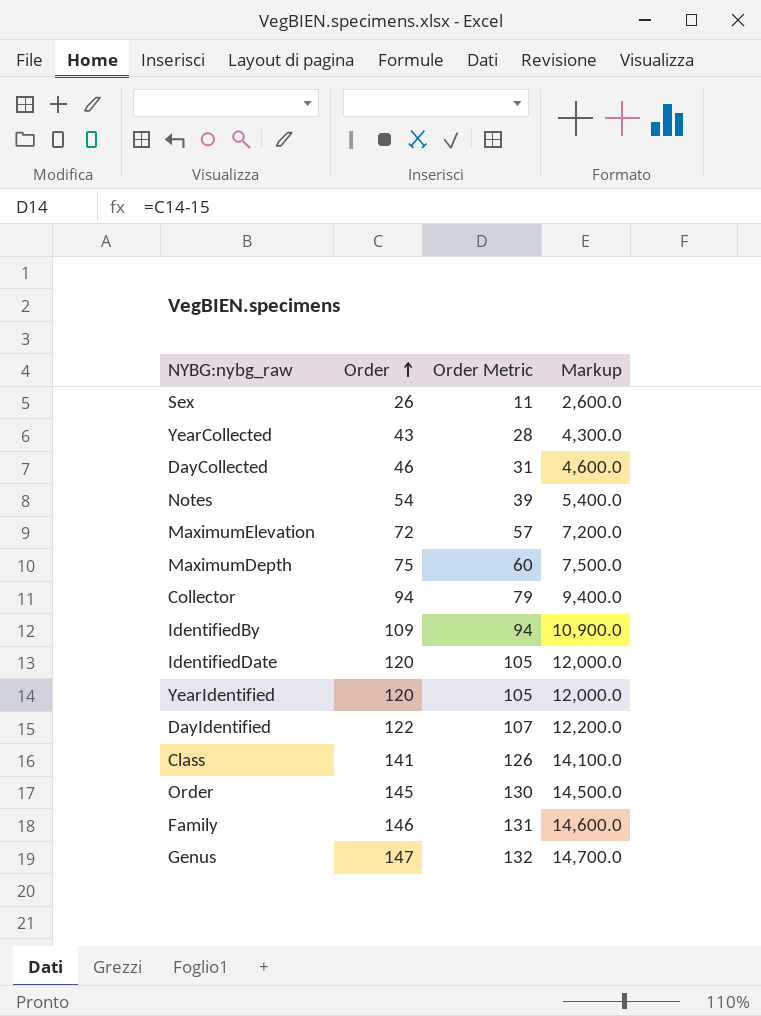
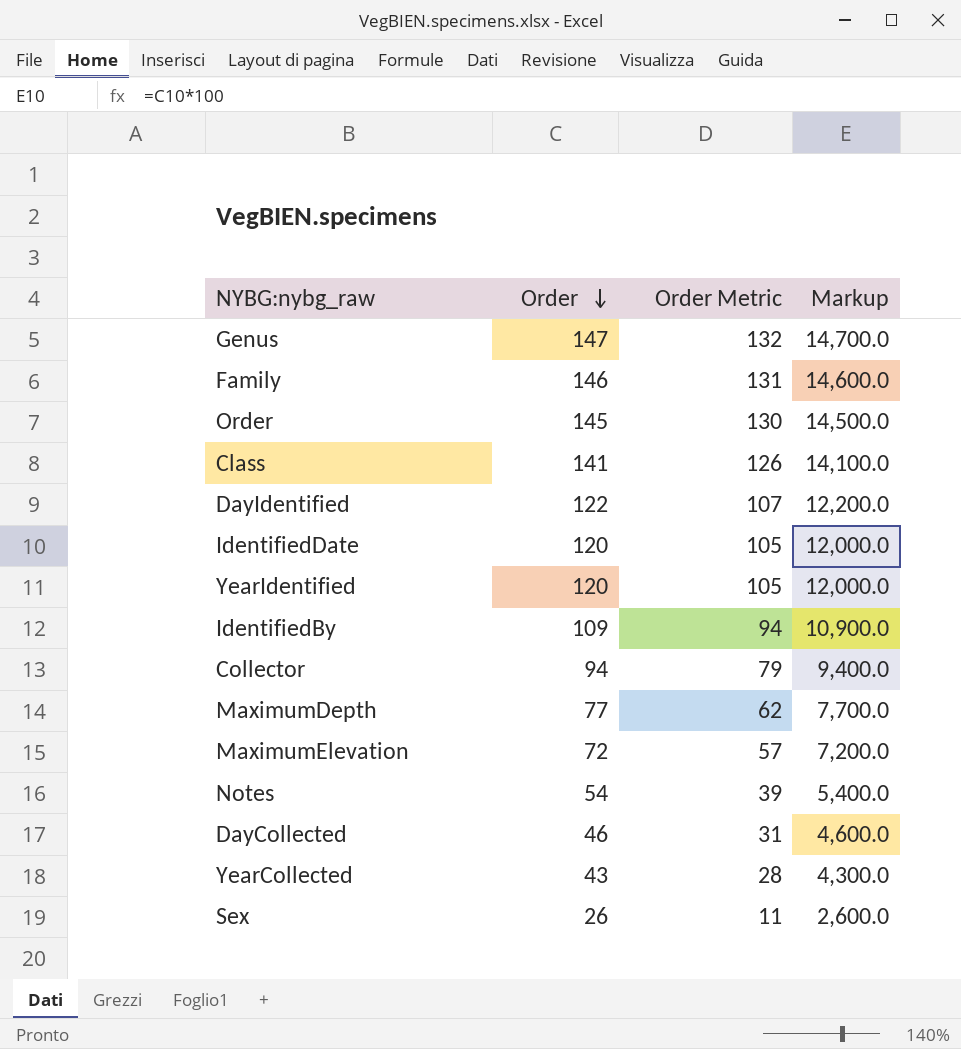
row order: Order ascending -> Order descending
MaximumDepth | Order: 75 -> 77
MaximumDepth | Order Metric: 60 -> 62
MaximumDepth | Markup: 7,500.0 -> 7,700.0

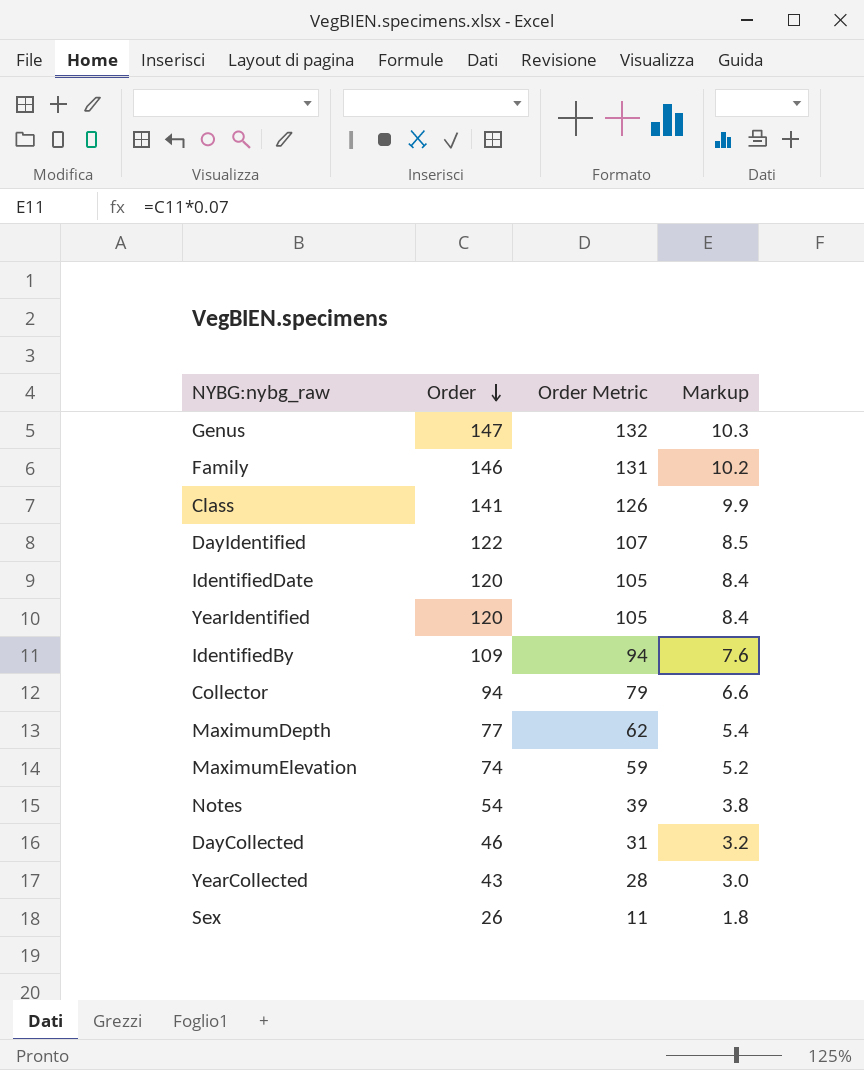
column Markup | formula: [Order] * 100 -> [Order] * 0.07
row Order: 145 | 130 | 14,500.0 -> none
MaximumElevation | Order: 72 -> 74
MaximumElevation | Order Metric: 57 -> 59

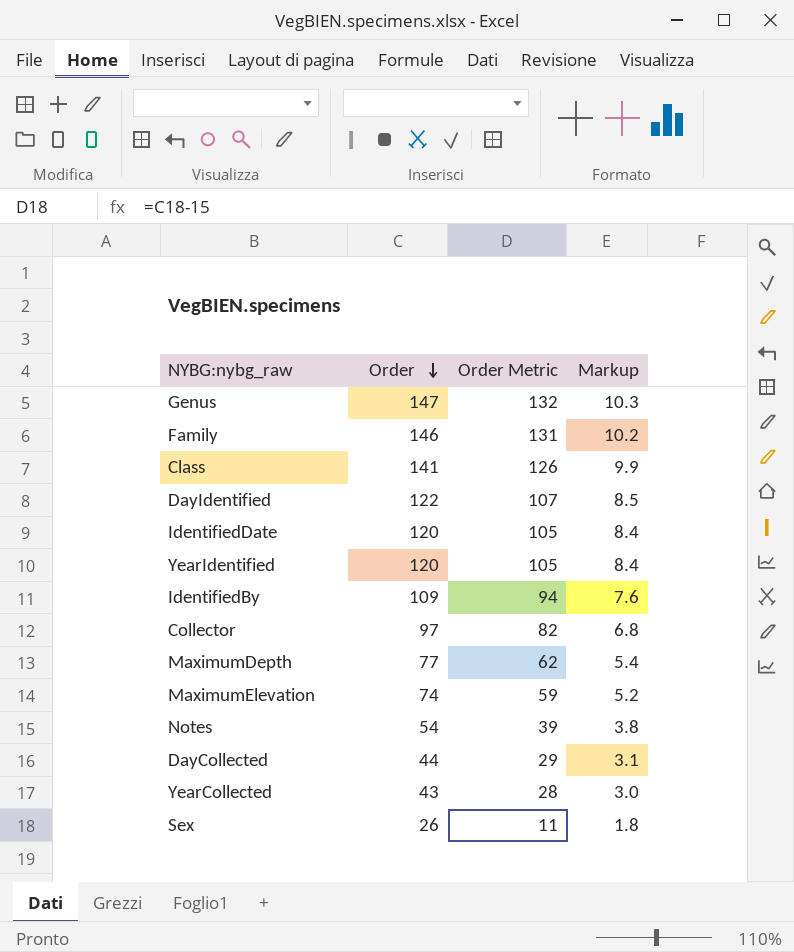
Collector | Order: 94 -> 97
Collector | Order Metric: 79 -> 82
Collector | Markup: 6.6 -> 6.8
DayCollected | Order: 46 -> 44
DayCollected | Order Metric: 31 -> 29
DayCollected | Markup: 3.2 -> 3.1

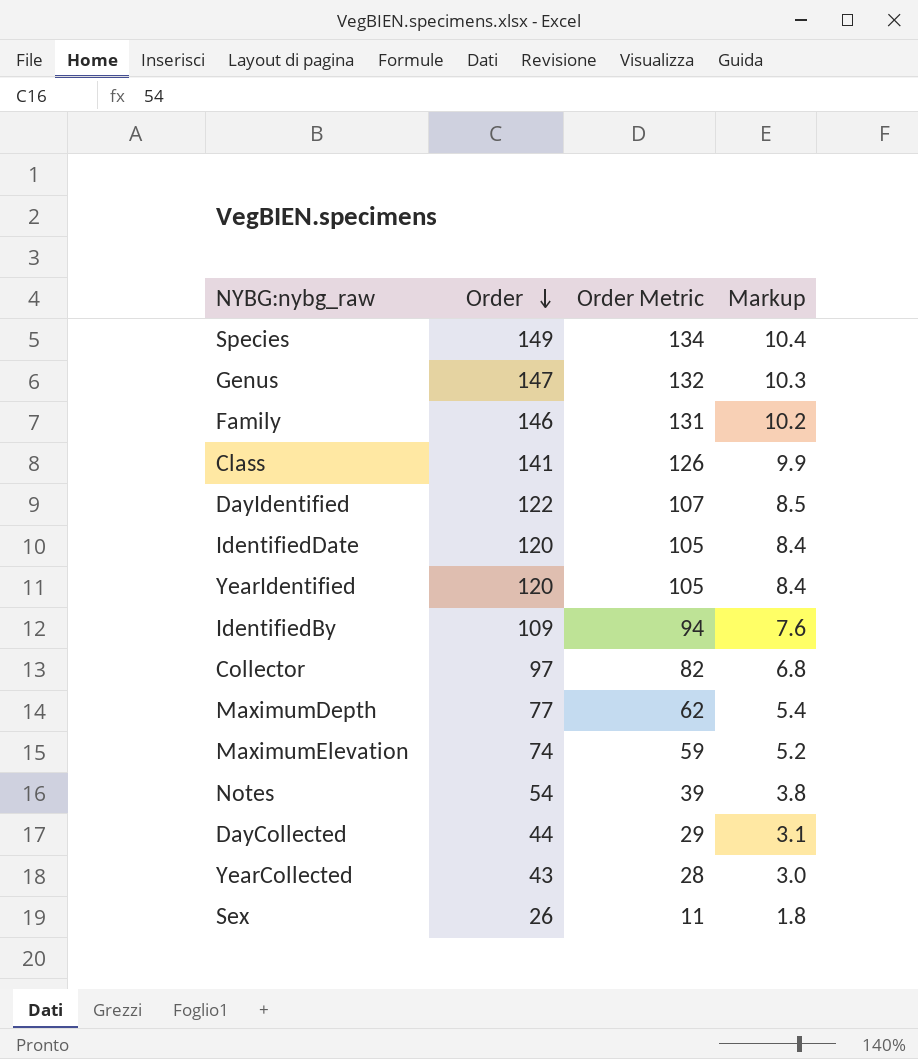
row Species: none -> 149 | 134 | 10.4

